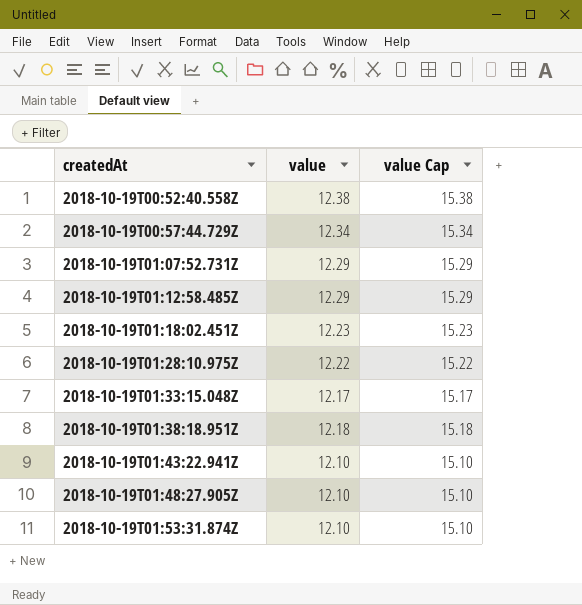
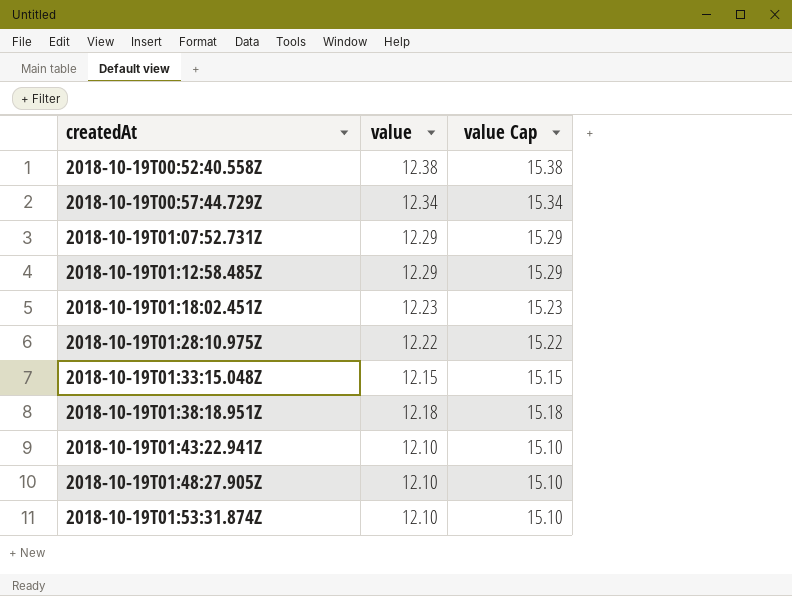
2018-10-19T01:33:15.048Z | value: 12.17 -> 12.15
2018-10-19T01:33:15.048Z | value Cap: 15.17 -> 15.15

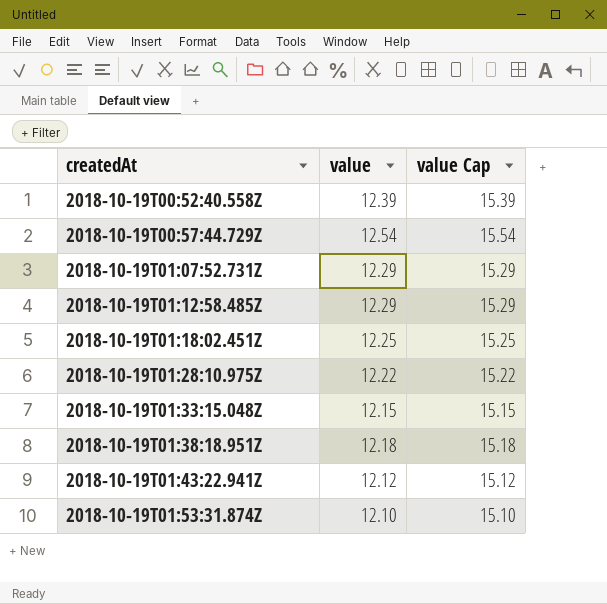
row 2018-10-19T01:48:27.905Z: 12.10 | 15.10 -> none
2018-10-19T00:52:40.558Z | value: 12.38 -> 12.39
2018-10-19T00:52:40.558Z | value Cap: 15.38 -> 15.39
2018-10-19T00:57:44.729Z | value: 12.34 -> 12.54
2018-10-19T00:57:44.729Z | value Cap: 15.34 -> 15.54
2018-10-19T01:18:02.451Z | value: 12.23 -> 12.25
2018-10-19T01:18:02.451Z | value Cap: 15.23 -> 15.25
2018-10-19T01:43:22.941Z | value: 12.10 -> 12.12
2018-10-19T01:43:22.941Z | value Cap: 15.10 -> 15.12

